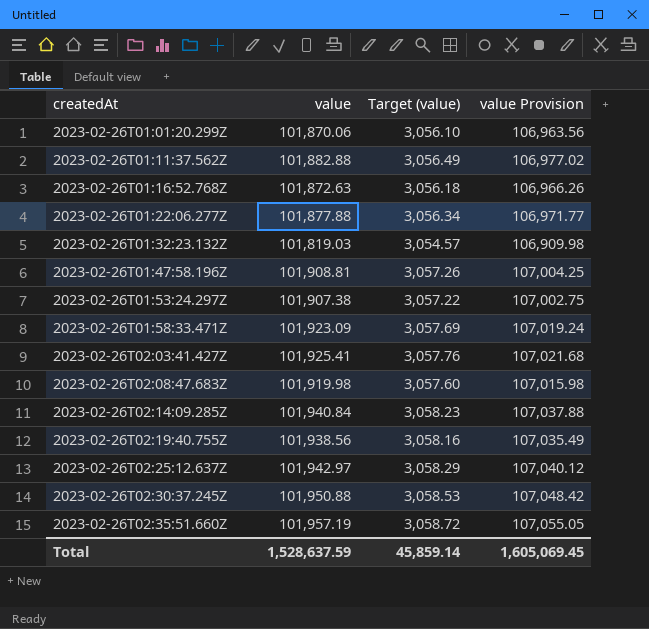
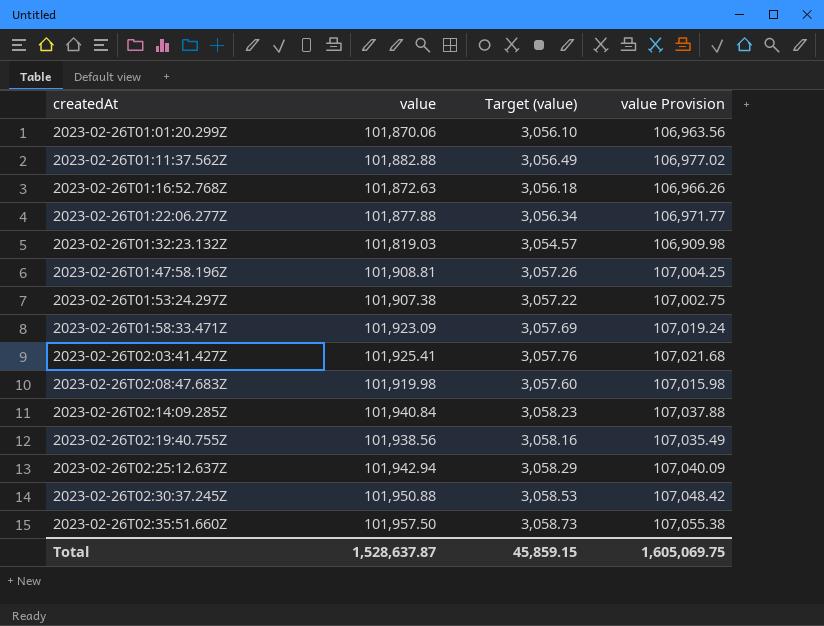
2023-02-26T02:25:12.637Z | value: 101,942.97 -> 101,942.94
2023-02-26T02:25:12.637Z | value Provision: 107,040.12 -> 107,040.09
2023-02-26T02:35:51.660Z | value: 101,957.19 -> 101,957.50
2023-02-26T02:35:51.660Z | Target (value): 3,058.72 -> 3,058.73
2023-02-26T02:35:51.660Z | value Provision: 107,055.05 -> 107,055.38
Total | value: 1,528,637.59 -> 1,528,637.87
Total | Target (value): 45,859.14 -> 45,859.15
Total | value Provision: 1,605,069.45 -> 1,605,069.75

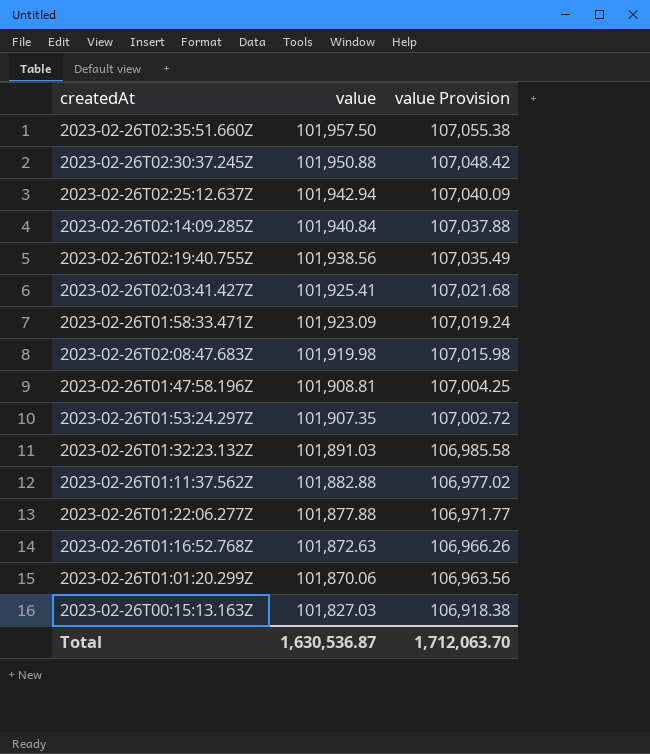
row order: createdAt ascending -> value descending
column Target (value) | formula: [value] * 0.03 -> none
2023-02-26T01:53:24.297Z | value: 101,907.38 -> 101,907.35
2023-02-26T01:53:24.297Z | value Provision: 107,002.75 -> 107,002.72
2023-02-26T01:32:23.132Z | value: 101,819.03 -> 101,891.03
2023-02-26T01:32:23.132Z | value Provision: 106,909.98 -> 106,985.58
row 2023-02-26T00:15:13.163Z: none -> 101,827.03 | 106,918.38
Total | value: 1,528,637.87 -> 1,630,536.87
Total | value Provision: 1,605,069.75 -> 1,712,063.70

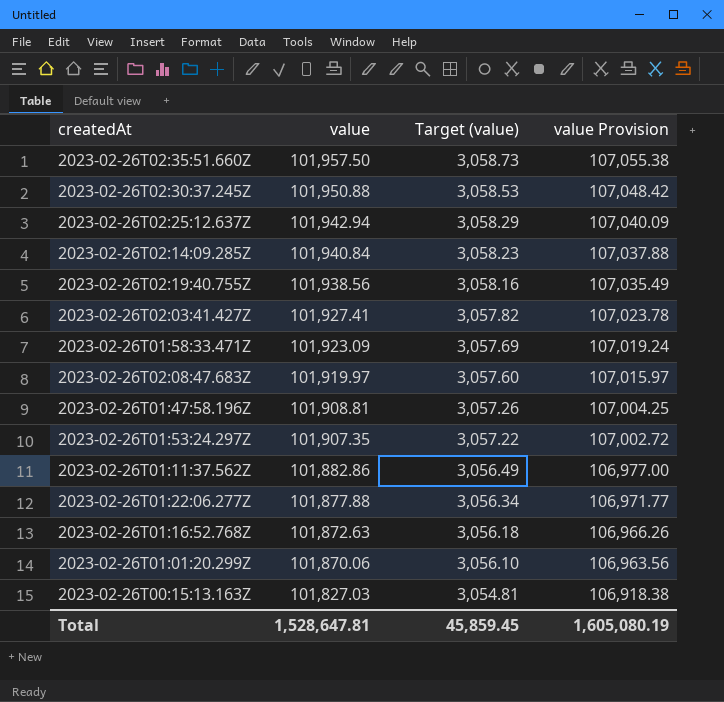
column Target (value) | formula: none -> [value] * 0.03
row 2023-02-26T01:32:23.132Z: 101,891.03 | 106,985.58 -> none
2023-02-26T02:03:41.427Z | value: 101,925.41 -> 101,927.41
2023-02-26T02:03:41.427Z | value Provision: 107,021.68 -> 107,023.78
2023-02-26T02:08:47.683Z | value: 101,919.98 -> 101,919.97
2023-02-26T02:08:47.683Z | value Provision: 107,015.98 -> 107,015.97
2023-02-26T01:11:37.562Z | value: 101,882.88 -> 101,882.86
2023-02-26T01:11:37.562Z | value Provision: 106,977.02 -> 106,977.00
Total | value: 1,630,536.87 -> 1,528,647.81
Total | value Provision: 1,712,063.70 -> 1,605,080.19

